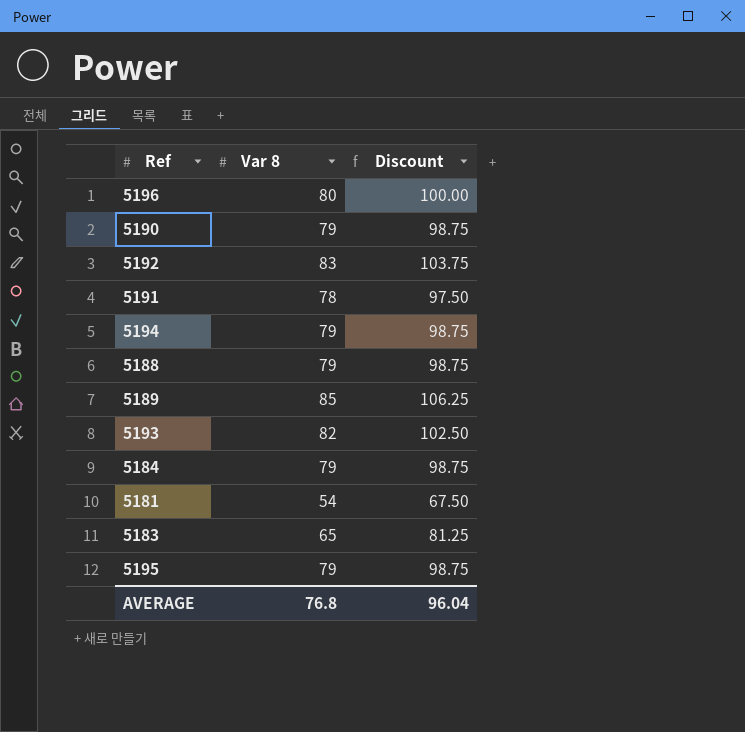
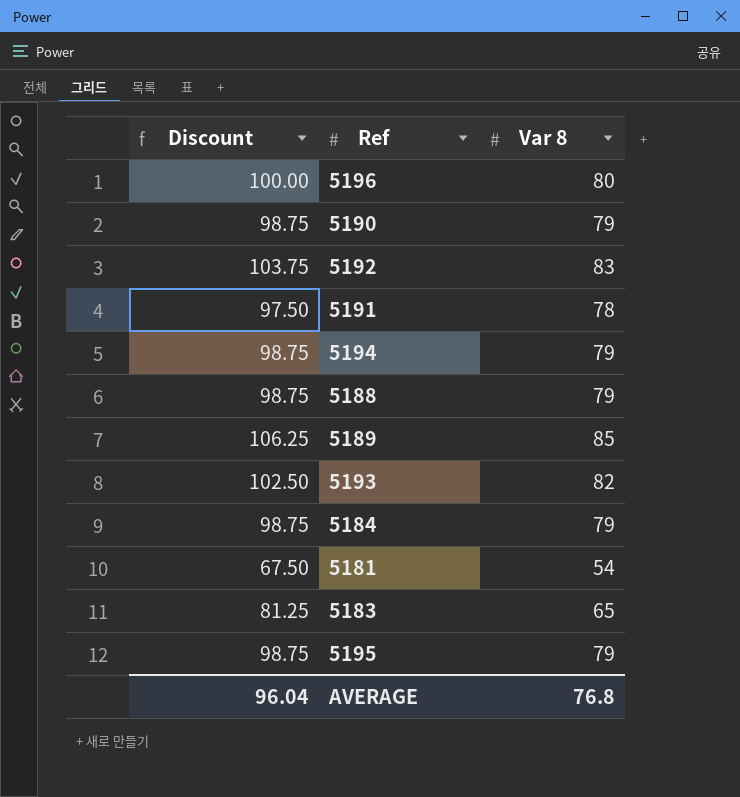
column Discount | position: 3 -> 1

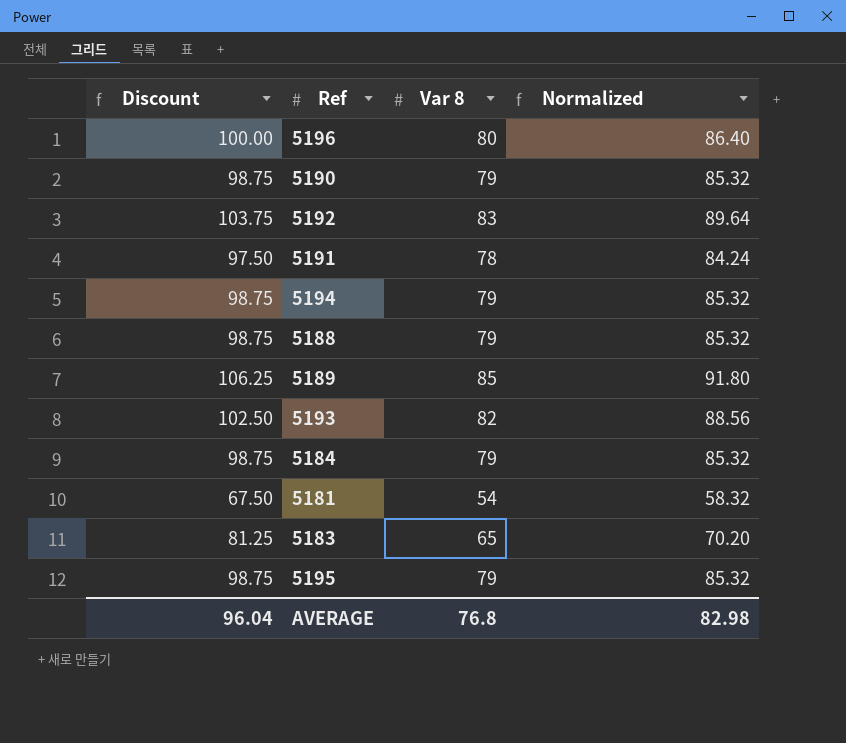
column Normalized | formula: none -> [Var 8] * 1.08

